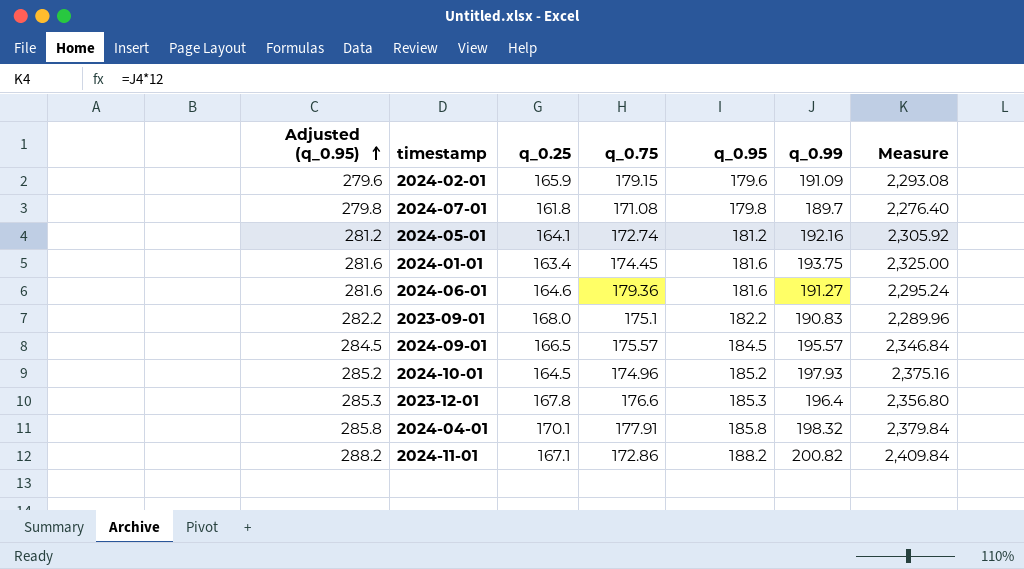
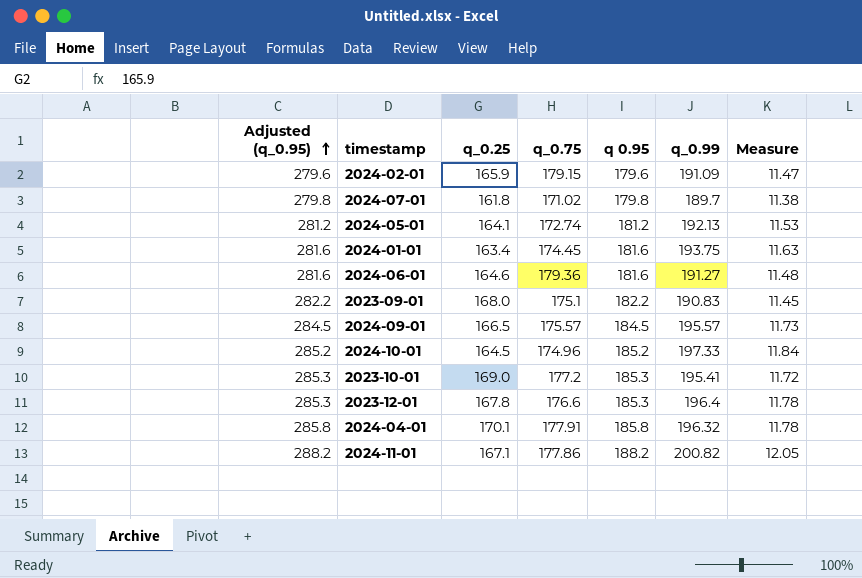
column name: q_0.95 -> q 0.95
column Measure | formula: [q_0.99] * 12 -> [q_0.99] * 0.06
2024-07-01 | q_0.75: 171.08 -> 171.02
2024-05-01 | q_0.99: 192.16 -> 192.13
2024-10-01 | q_0.99: 197.93 -> 197.33
row 2023-10-01: none -> 285.3 | 169.0 | 177.2 | 185.3 | 195.41 | 11.72
2024-04-01 | q_0.99: 198.32 -> 196.32
2024-11-01 | q_0.75: 172.86 -> 177.86

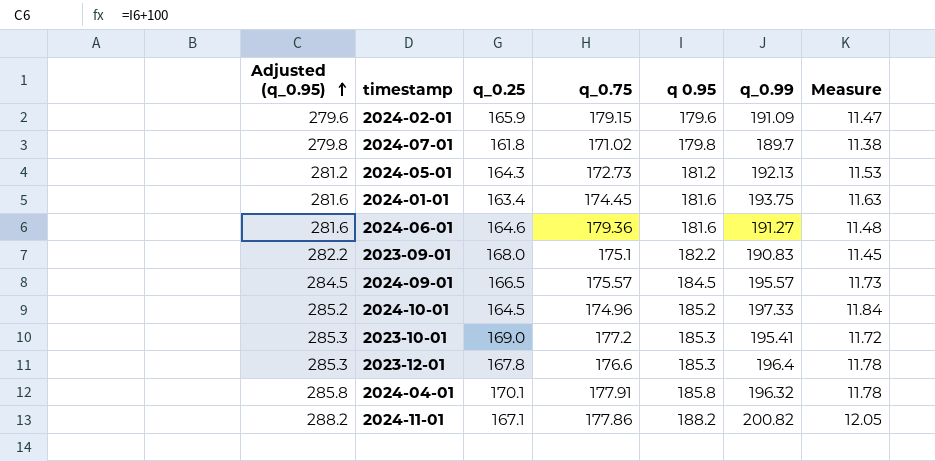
2024-05-01 | q_0.25: 164.1 -> 164.3
2024-05-01 | q_0.75: 172.74 -> 172.73

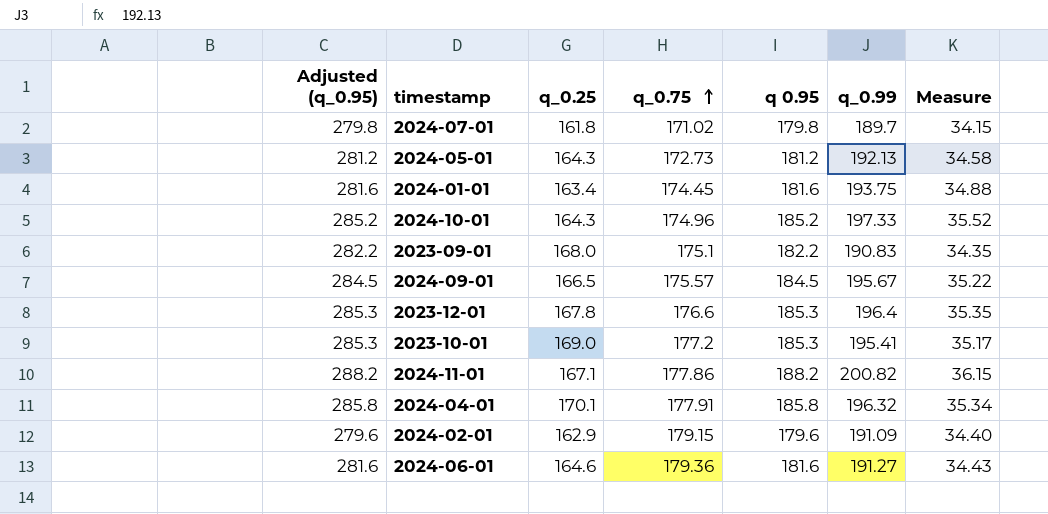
row order: Adjusted (q_0.95) ascending -> q_0.75 ascending
column Measure | formula: [q_0.99] * 0.06 -> [q_0.99] * 0.18
2024-10-01 | q_0.25: 164.5 -> 164.3
2024-09-01 | q_0.99: 195.57 -> 195.67
2024-02-01 | q_0.25: 165.9 -> 162.9

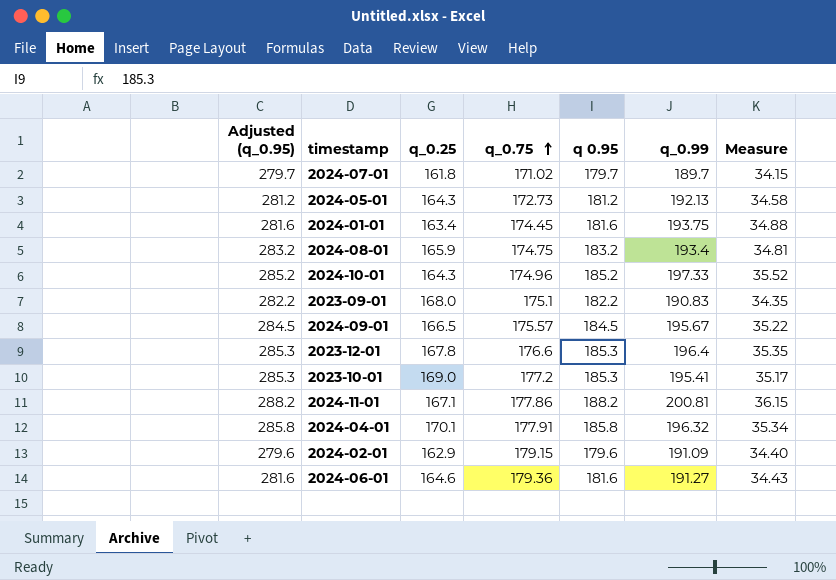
2024-07-01 | Adjusted (q_0.95): 279.8 -> 279.7
2024-07-01 | q 0.95: 179.8 -> 179.7
row 2024-08-01: none -> 283.2 | 165.9 | 174.75 | 183.2 | 193.4 | 34.81
2024-11-01 | q_0.99: 200.82 -> 200.81

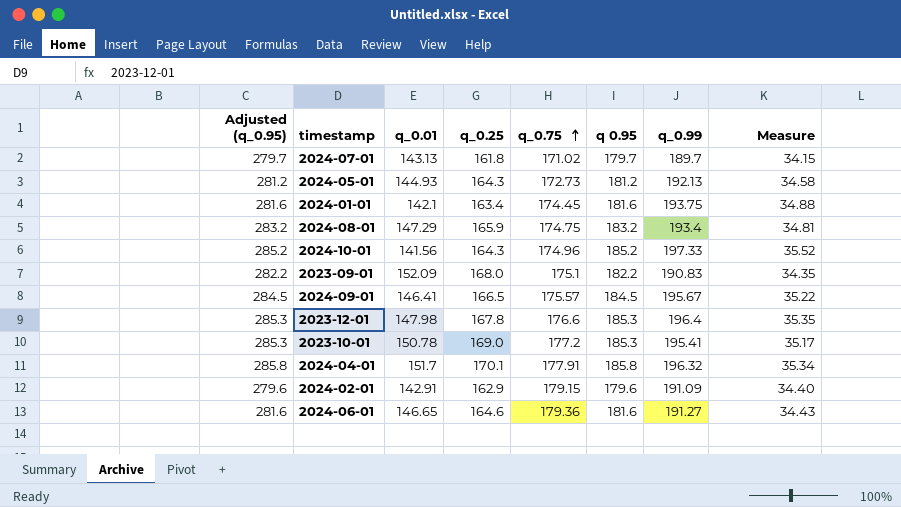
column q_0.01 | position: none -> 3
row 2024-11-01: 288.2 | 167.1 | 177.86 | 188.2 | 200.81 | 36.15 -> none

